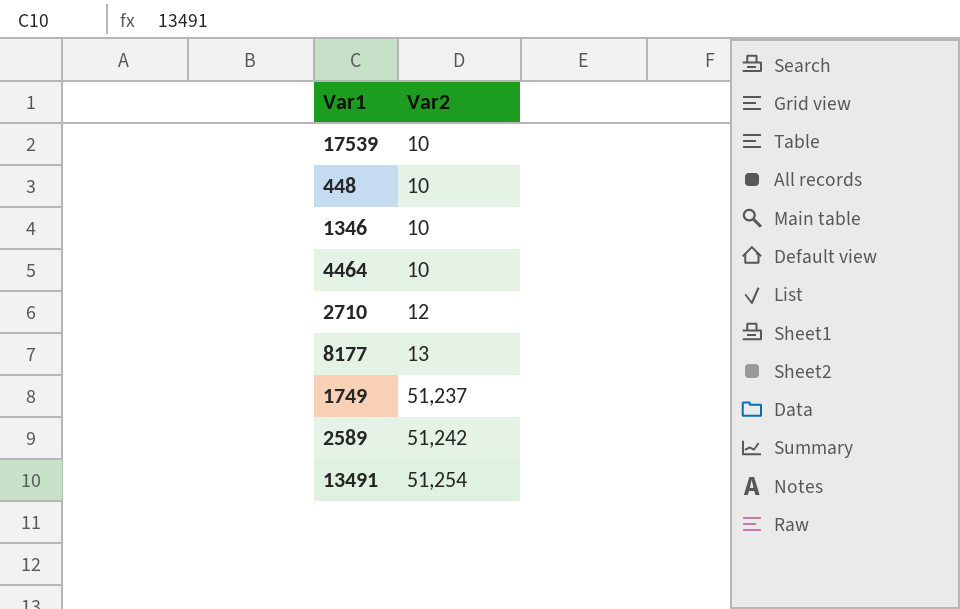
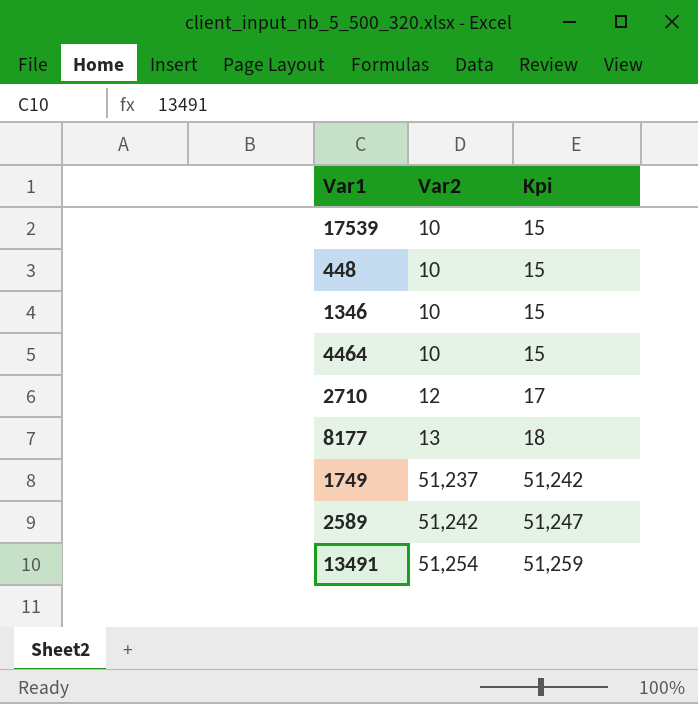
column Kpi | formula: none -> [Var2] + 5

